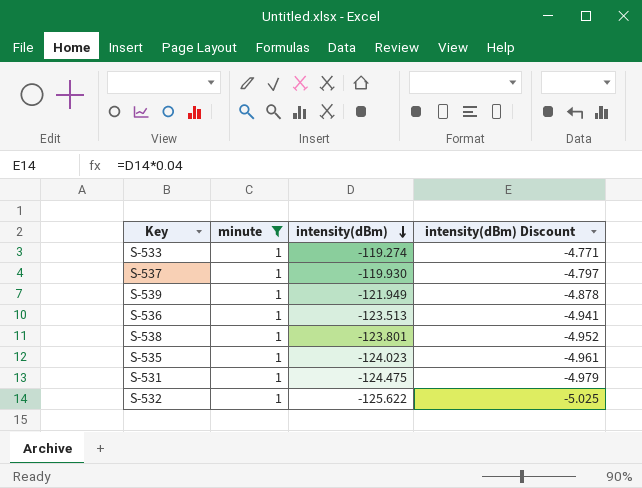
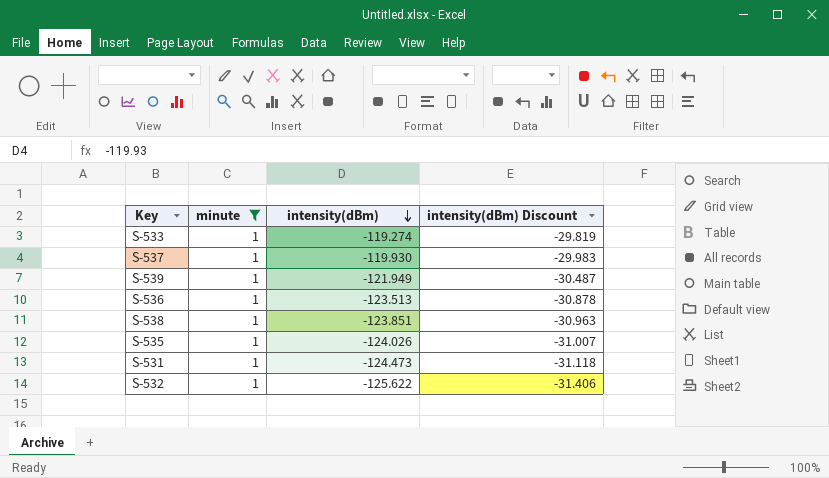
column intensity(dBm) Discount | formula: [intensity(dBm)] * 0.04 -> [intensity(dBm)] * 0.25
S-538 | intensity(dBm): -123.801 -> -123.851
S-535 | intensity(dBm): -124.023 -> -124.026
S-531 | intensity(dBm): -124.475 -> -124.473

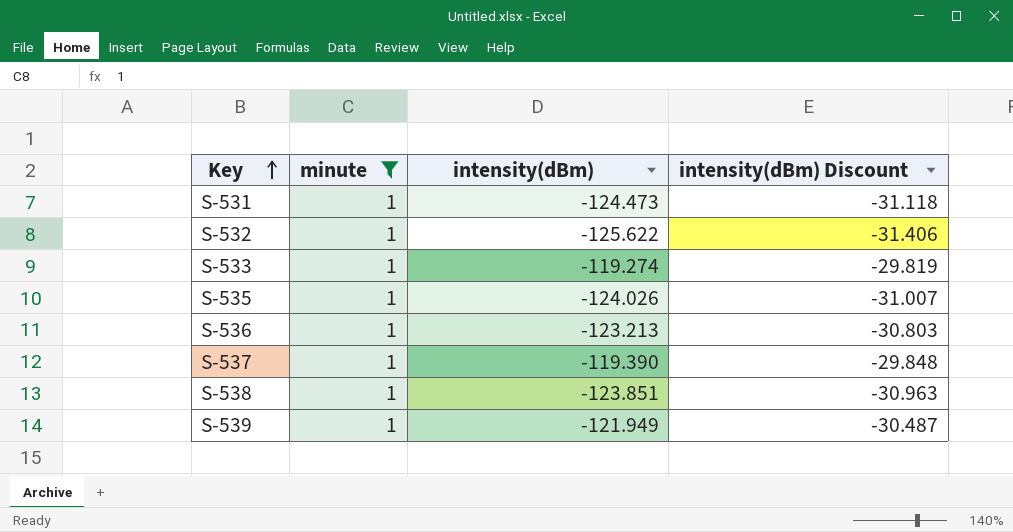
row order: intensity(dBm) descending -> Key ascending
S-536 | intensity(dBm): -123.513 -> -123.213
S-536 | intensity(dBm) Discount: -30.878 -> -30.803
S-537 | intensity(dBm): -119.930 -> -119.390
S-537 | intensity(dBm) Discount: -29.983 -> -29.848

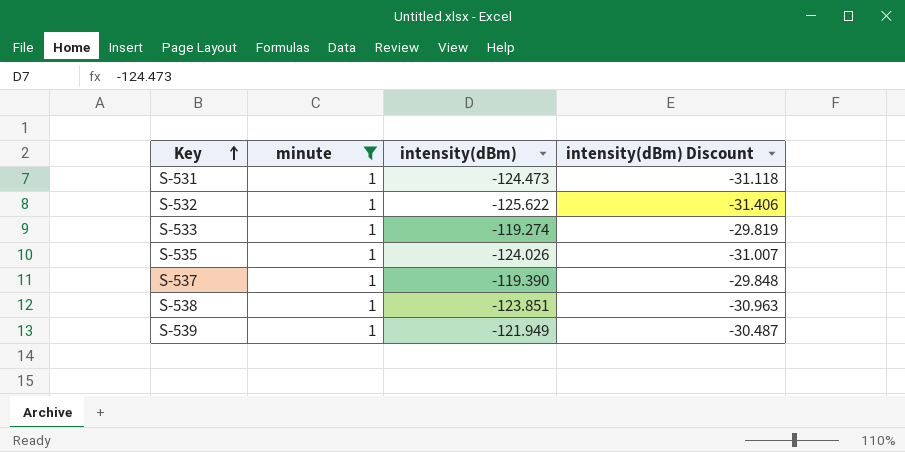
row S-536: 1 | -123.213 | -30.803 -> none

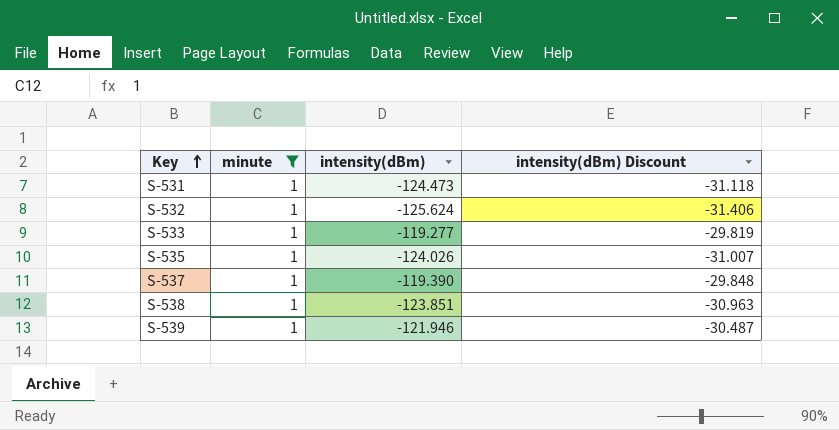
S-532 | intensity(dBm): -125.622 -> -125.624
S-533 | intensity(dBm): -119.274 -> -119.277
S-539 | intensity(dBm): -121.949 -> -121.946

